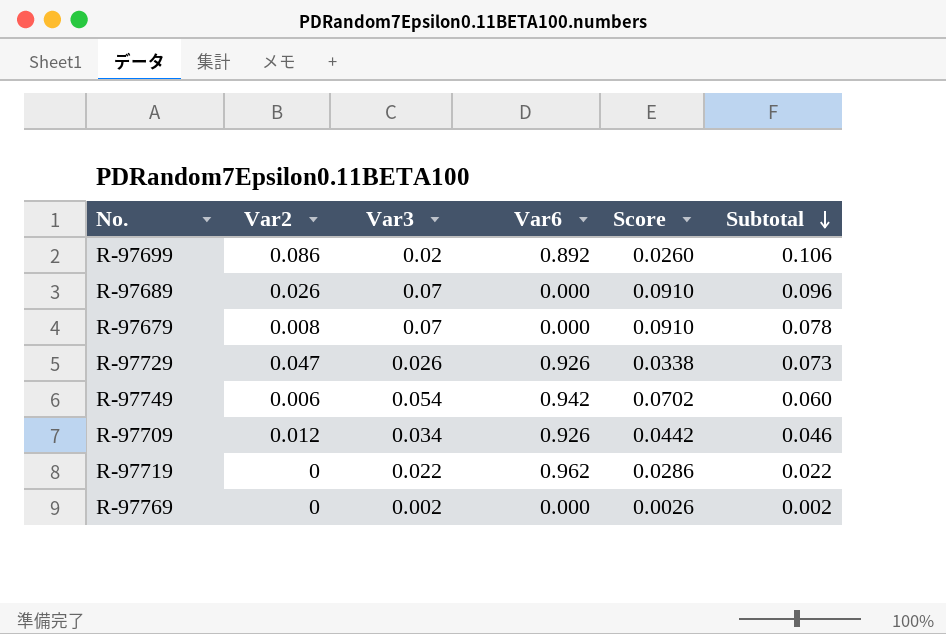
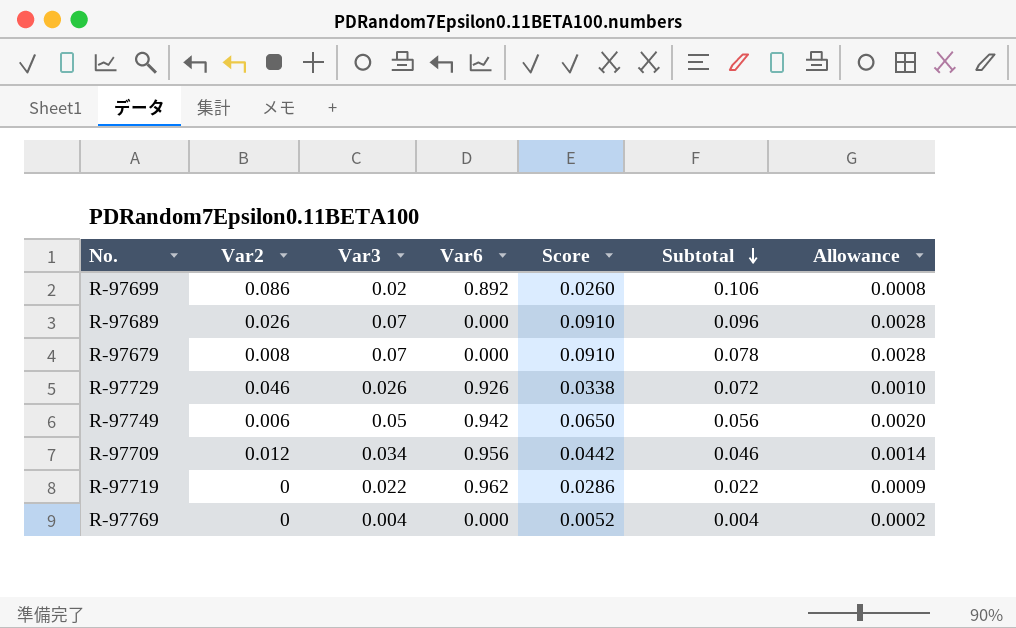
column Allowance | formula: none -> [Var3] * 0.04
R-97729 | Var2: 0.047 -> 0.046
R-97729 | Subtotal: 0.073 -> 0.072
R-97749 | Var3: 0.054 -> 0.05
R-97749 | Score: 0.0702 -> 0.0650
R-97749 | Subtotal: 0.060 -> 0.056
R-97709 | Var6: 0.926 -> 0.956
R-97769 | Var3: 0.002 -> 0.004
R-97769 | Score: 0.0026 -> 0.0052
R-97769 | Subtotal: 0.002 -> 0.004

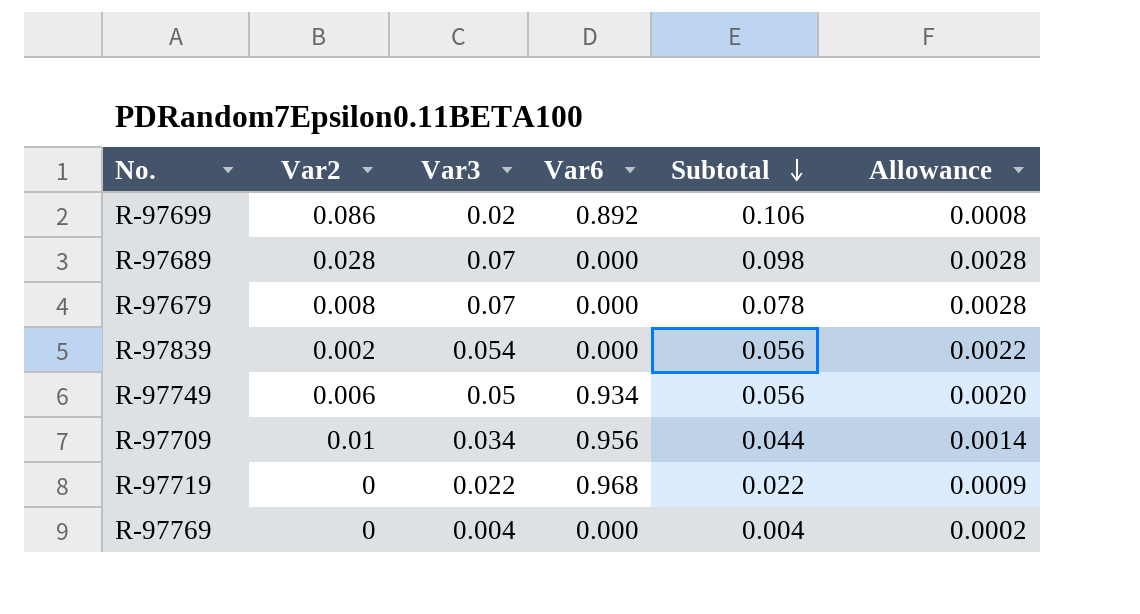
column Score | formula: [Var3] * 1.3 -> none
row R-97729: 0.046 | 0.026 | 0.926 | 0.0338 | 0.072 | 0.0010 -> none
R-97689 | Var2: 0.026 -> 0.028
R-97689 | Subtotal: 0.096 -> 0.098
row R-97839: none -> 0.002 | 0.054 | 0.000 | 0.056 | 0.0022
R-97749 | Var6: 0.942 -> 0.934
R-97709 | Var2: 0.012 -> 0.01
R-97709 | Subtotal: 0.046 -> 0.044
R-97719 | Var6: 0.962 -> 0.968

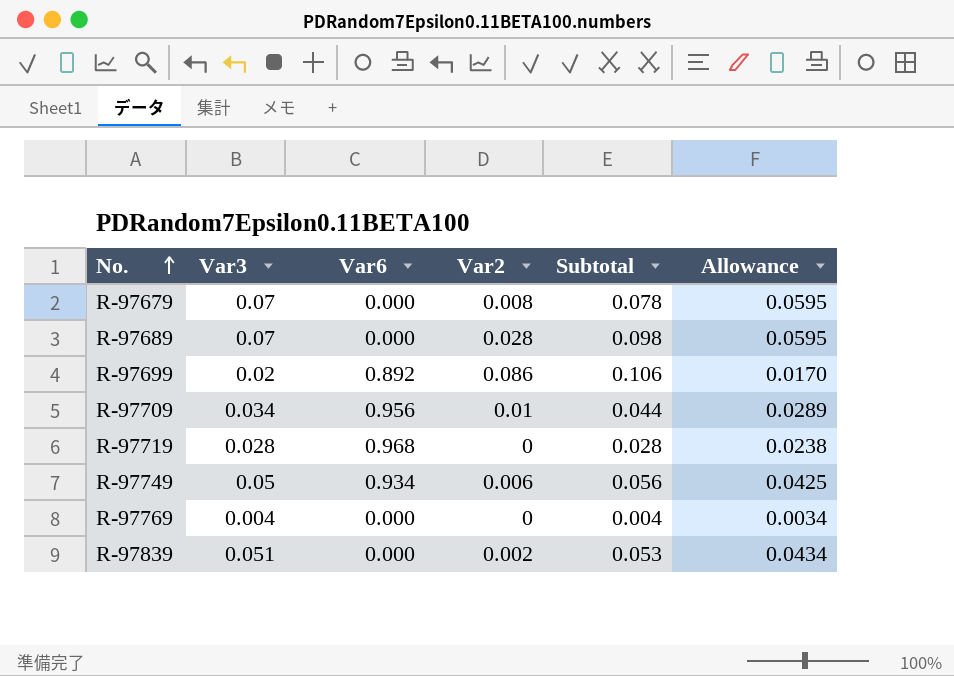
row order: Subtotal descending -> No. ascending
column Var2 | position: 2 -> 4
column Allowance | formula: [Var3] * 0.04 -> [Var3] * 0.85
R-97719 | Var3: 0.022 -> 0.028
R-97719 | Subtotal: 0.022 -> 0.028
R-97839 | Var3: 0.054 -> 0.051
R-97839 | Subtotal: 0.056 -> 0.053

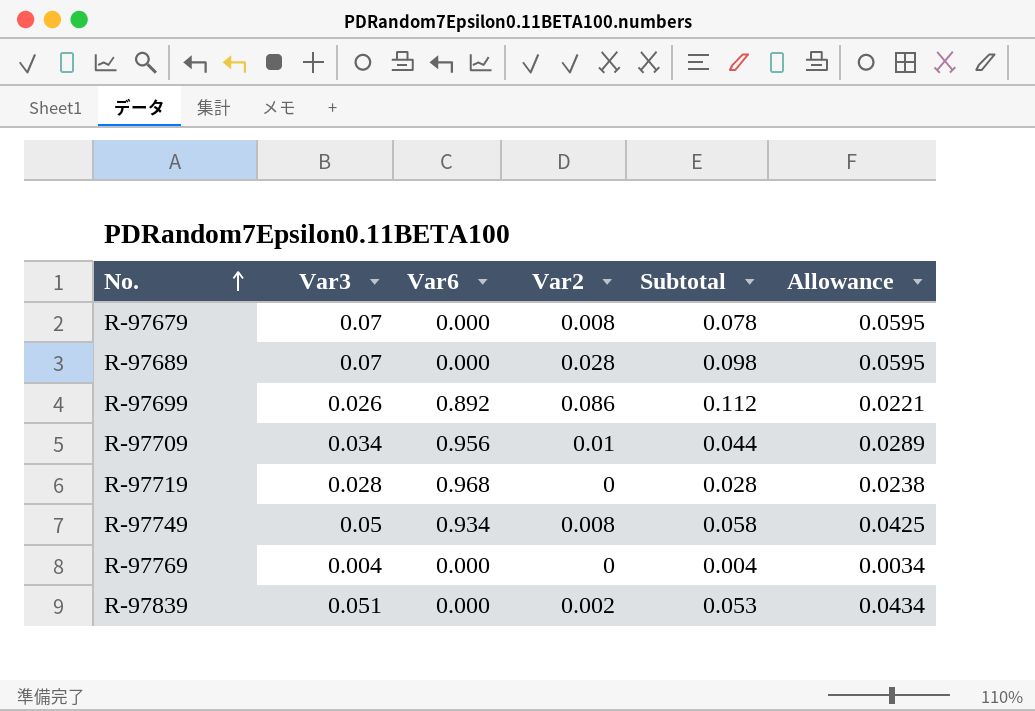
R-97699 | Var3: 0.02 -> 0.026
R-97699 | Subtotal: 0.106 -> 0.112
R-97699 | Allowance: 0.0170 -> 0.0221
R-97749 | Var2: 0.006 -> 0.008
R-97749 | Subtotal: 0.056 -> 0.058

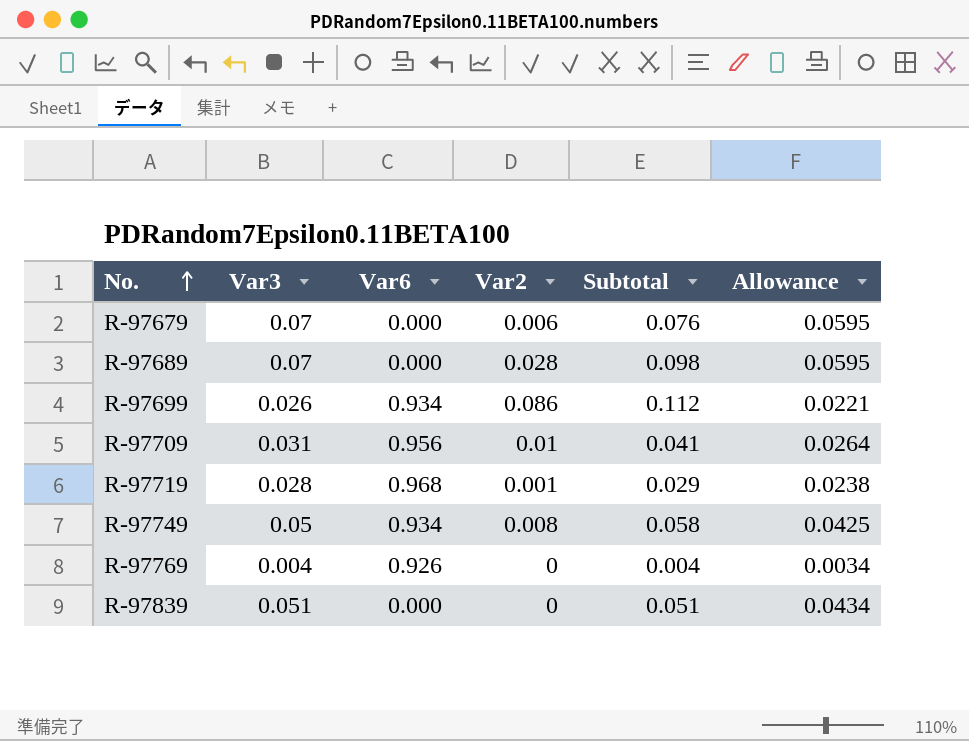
R-97679 | Var2: 0.008 -> 0.006
R-97679 | Subtotal: 0.078 -> 0.076
R-97699 | Var6: 0.892 -> 0.934
R-97709 | Var3: 0.034 -> 0.031
R-97709 | Subtotal: 0.044 -> 0.041
R-97709 | Allowance: 0.0289 -> 0.0264
R-97719 | Var2: 0 -> 0.001
R-97719 | Subtotal: 0.028 -> 0.029
R-97769 | Var6: 0.000 -> 0.926
R-97839 | Var2: 0.002 -> 0
R-97839 | Subtotal: 0.053 -> 0.051

